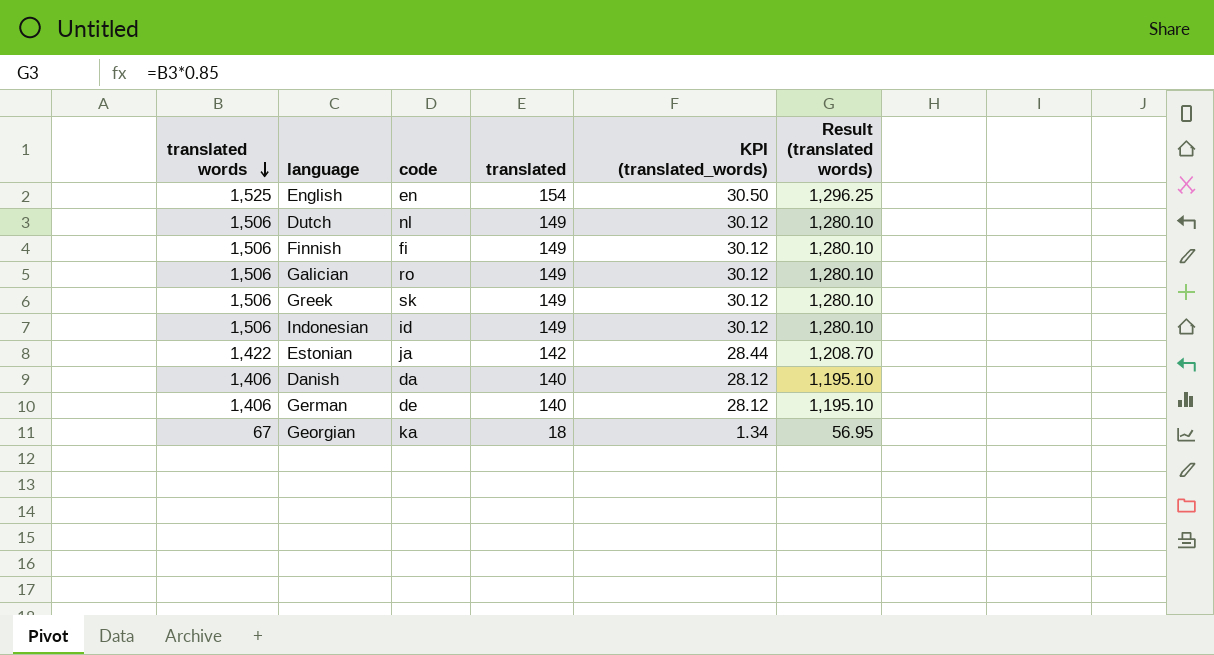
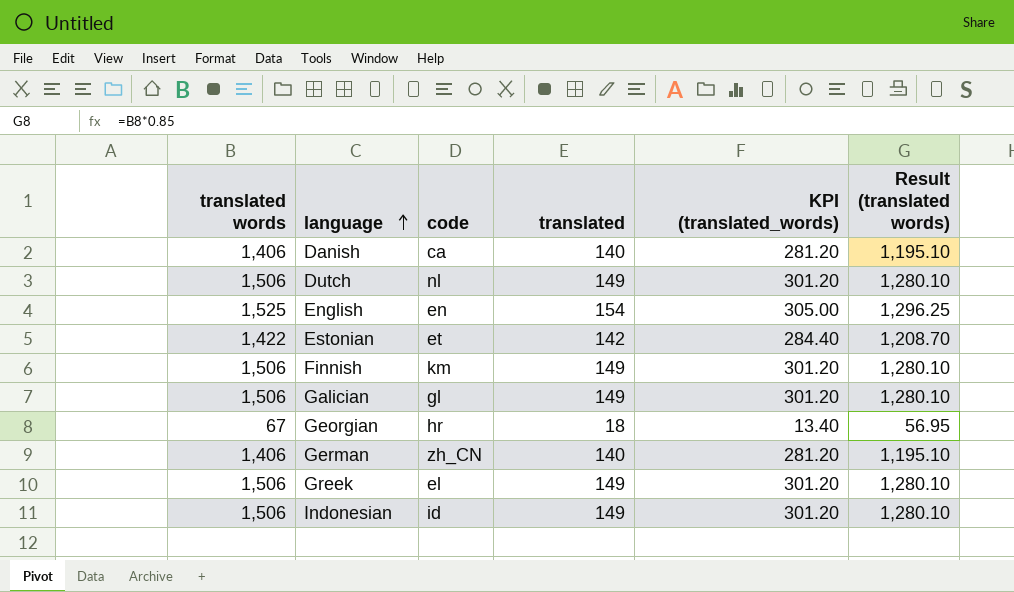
row order: translated words descending -> language ascending
column KPI (translated_words) | formula: [translated words] * 0.02 -> [translated words] * 0.2
Danish | code: da -> ca
Estonian | code: ja -> et
Finnish | code: fi -> km
Galician | code: ro -> gl
Georgian | code: ka -> hr
German | code: de -> zh_CN
Greek | code: sk -> el

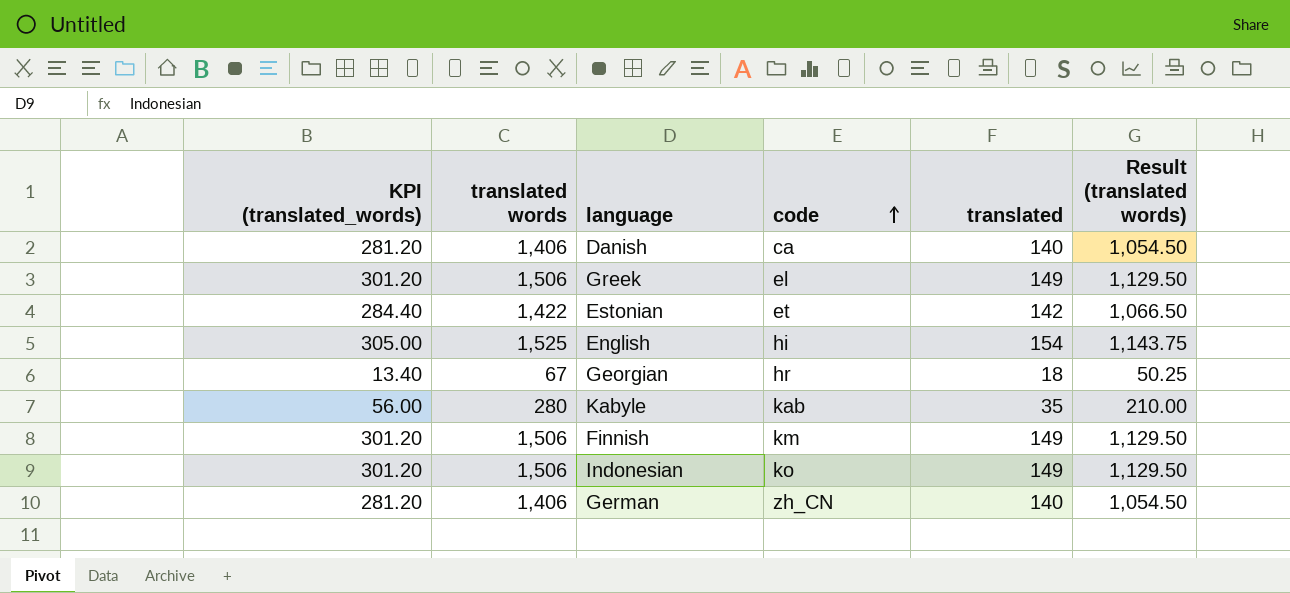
row order: language ascending -> code ascending
column KPI (translated_words) | position: 5 -> 1
column Result (translated words) | formula: [translated words] * 0.85 -> [translated words] * 0.75
row Dutch: 1,506 | nl | 149 | 301.20 | 1,280.10 -> none
row Galician: 1,506 | gl | 149 | 301.20 | 1,280.10 -> none
English | code: en -> hi
row Kabyle: none -> 56.00 | 280 | kab | 35 | 210.00
Indonesian | code: id -> ko

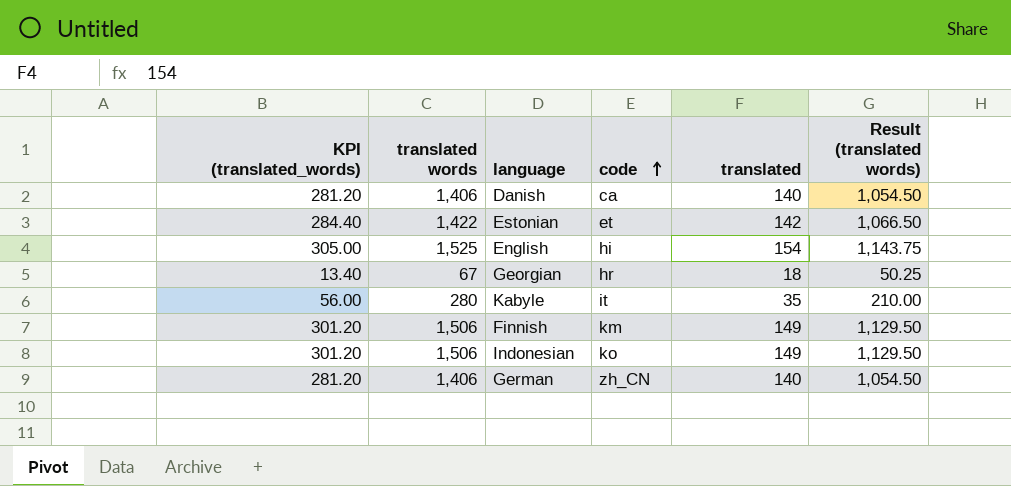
row Greek: 301.20 | 1,506 | el | 149 | 1,129.50 -> none
Kabyle | code: kab -> it

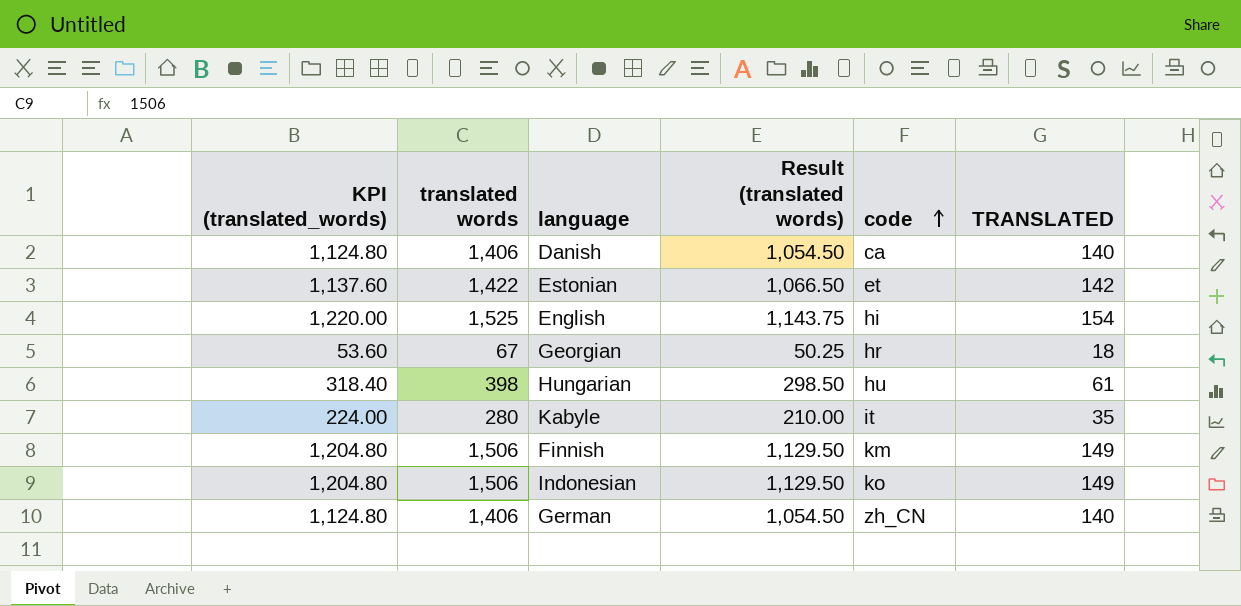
column KPI (translated_words) | formula: [translated words] * 0.2 -> [translated words] * 0.8
column Result (translated words) | position: 6 -> 4
column name: translated -> TRANSLATED
row Hungarian: none -> 318.40 | 398 | 298.50 | hu | 61

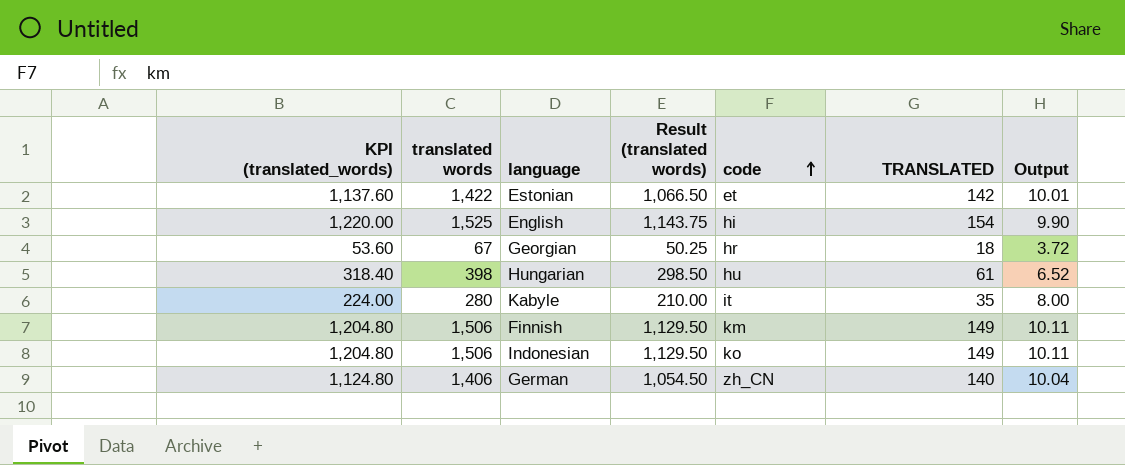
column Output | formula: none -> [translated words] / [TRANSLATED]
row Danish: 1,124.80 | 1,406 | 1,054.50 | ca | 140 -> none

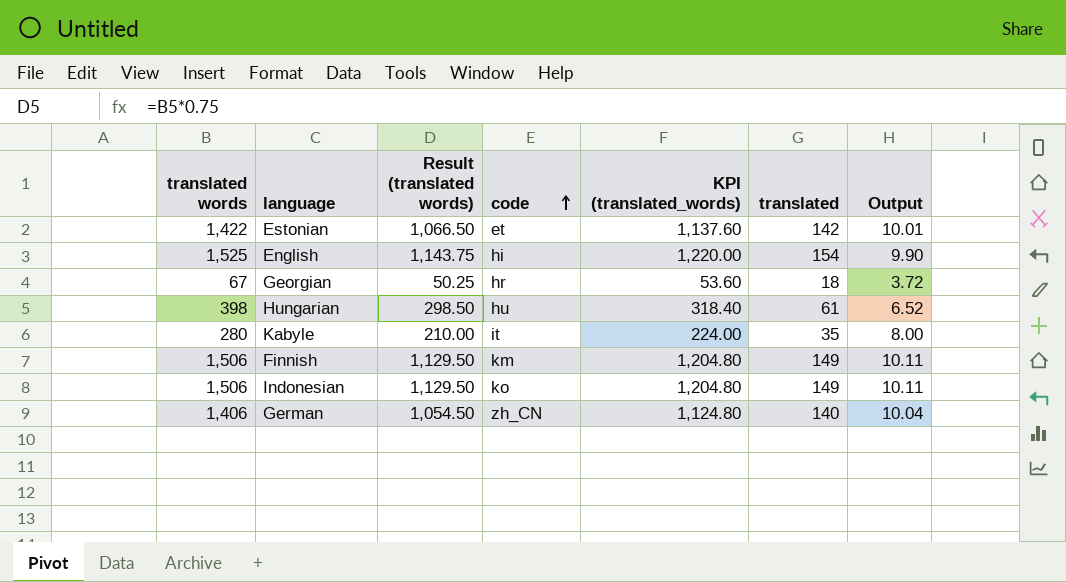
column KPI (translated_words) | position: 1 -> 5
column name: TRANSLATED -> translated

